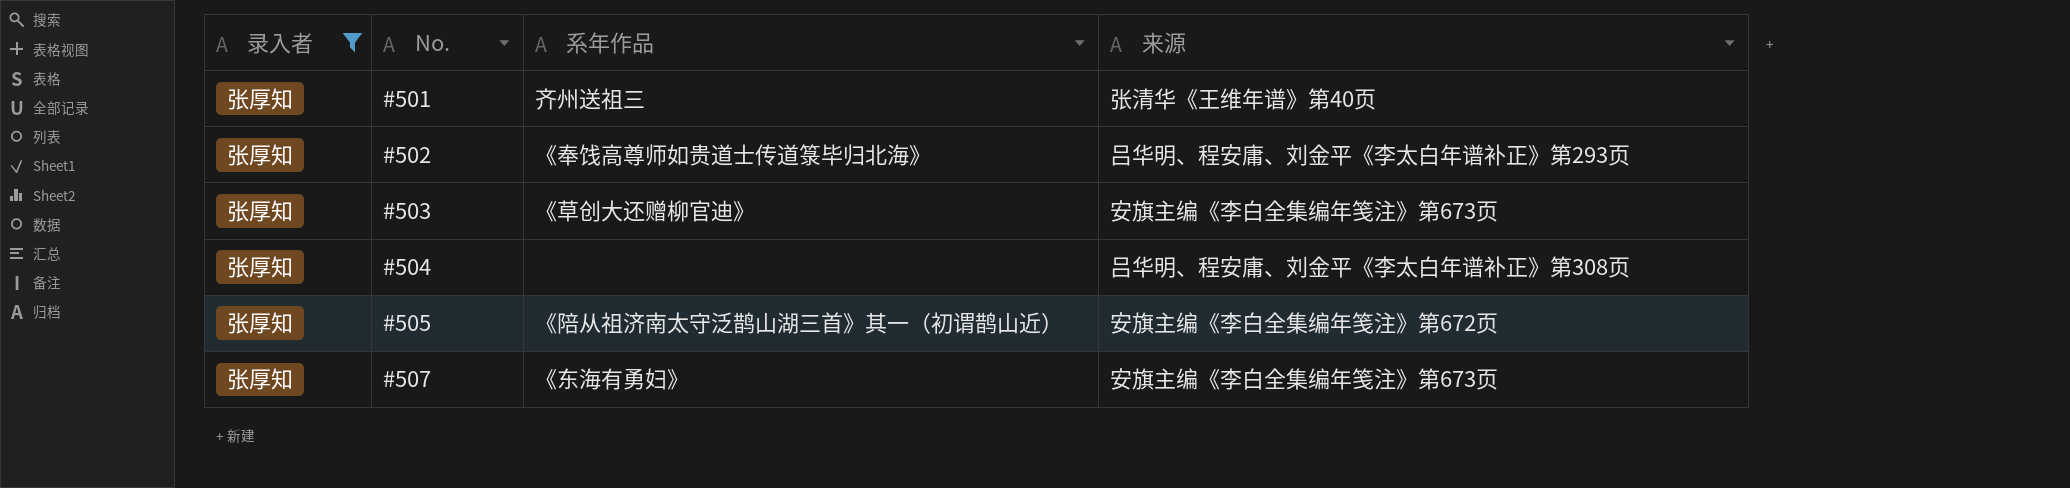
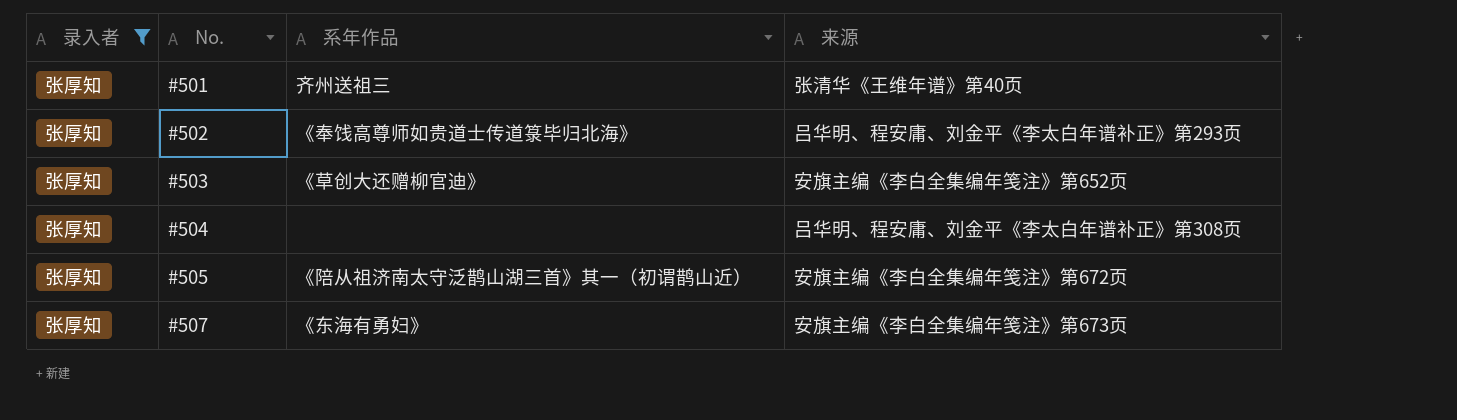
#503 | 来源: 安旗主编《李白全集编年笺注》第673页 -> 安旗主编《李白全集编年笺注》第652页

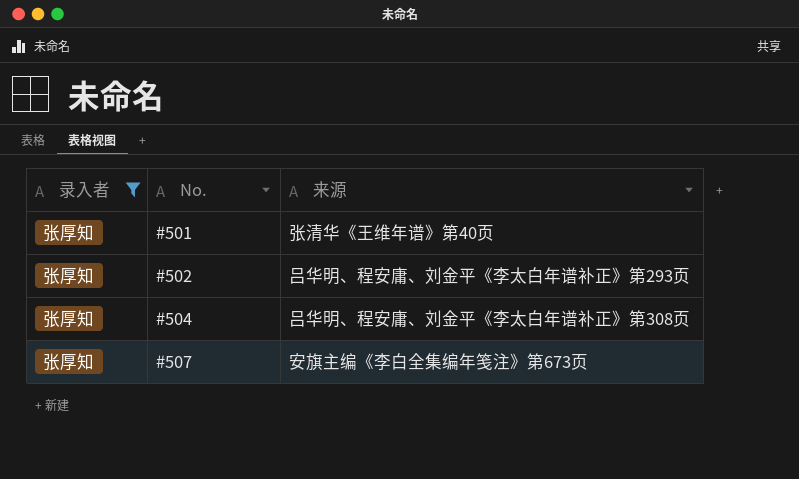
column 系年作品 | position: 3 -> none
row #503: 张厚知 | 《草创大还赠柳官迪》 | 安旗主编《李白全集编年笺注》第652页 -> none
row #505: 张厚知 | 《陪从祖济南太守泛鹊山湖三首》其一（初谓鹊山近） | 安旗主编《李白全集编年笺注》第672页 -> none

